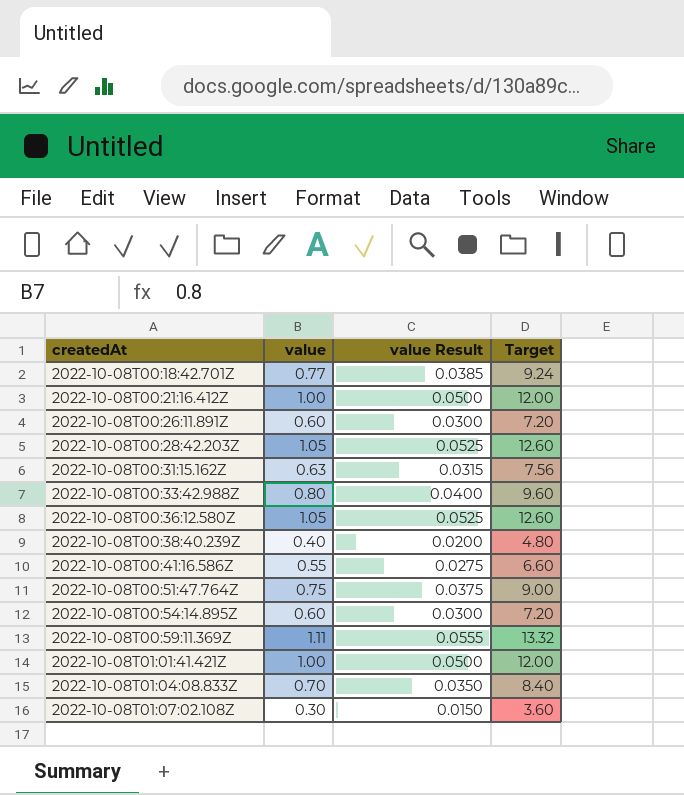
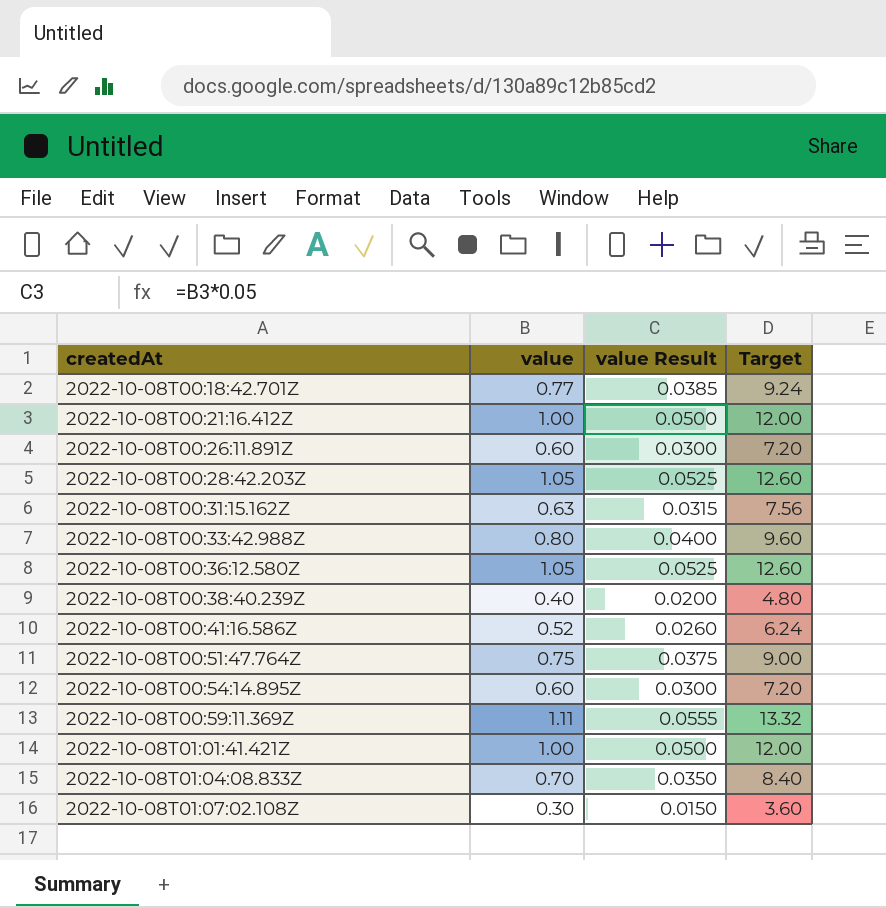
2022-10-08T00:41:16.586Z | value: 0.55 -> 0.52
2022-10-08T00:41:16.586Z | value Result: 0.0275 -> 0.0260
2022-10-08T00:41:16.586Z | Target: 6.60 -> 6.24

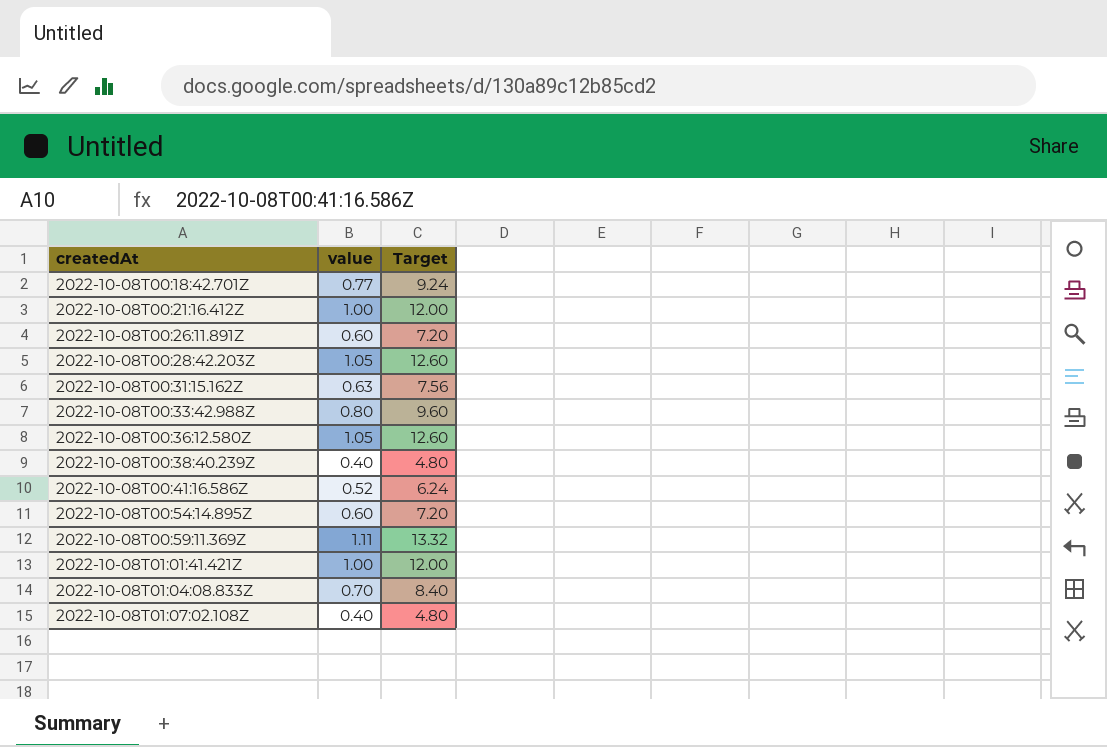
column value Result | formula: [value] * 0.05 -> none
row 2022-10-08T00:51:47.764Z: 0.75 | 0.0375 | 9.00 -> none
2022-10-08T01:07:02.108Z | value: 0.30 -> 0.40
2022-10-08T01:07:02.108Z | Target: 3.60 -> 4.80

